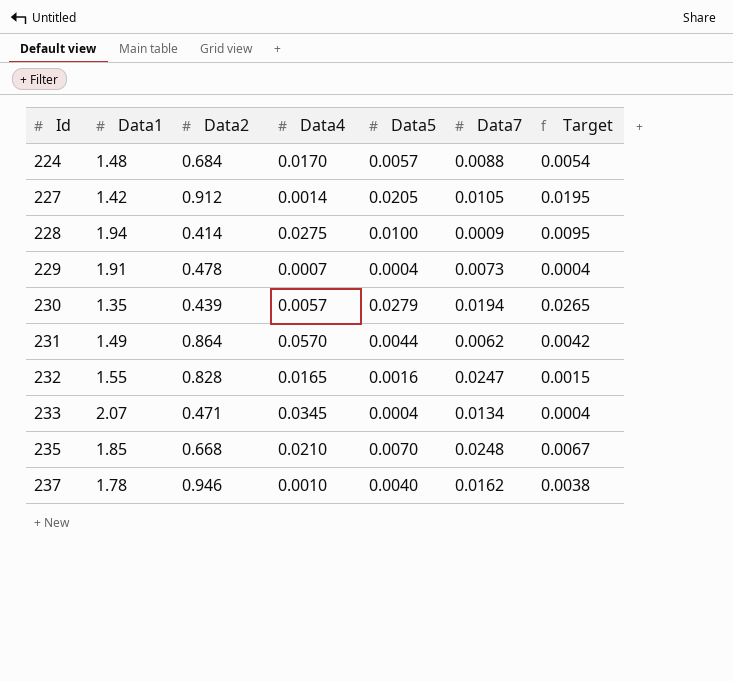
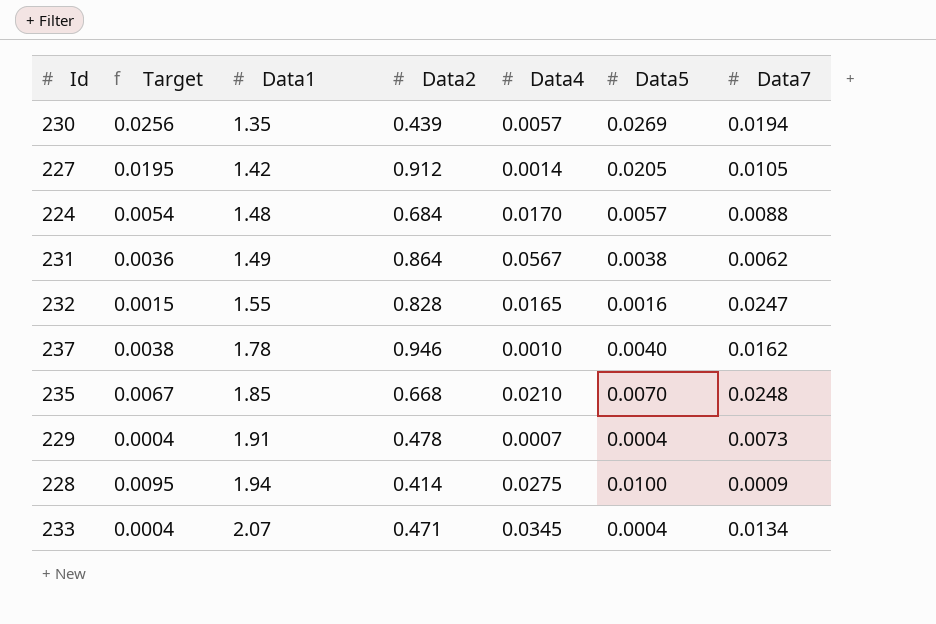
row order: Id ascending -> Data1 ascending
column Target | position: 7 -> 2
230 | Target: 0.0265 -> 0.0256
230 | Data5: 0.0279 -> 0.0269
231 | Target: 0.0042 -> 0.0036
231 | Data4: 0.0570 -> 0.0567
231 | Data5: 0.0044 -> 0.0038

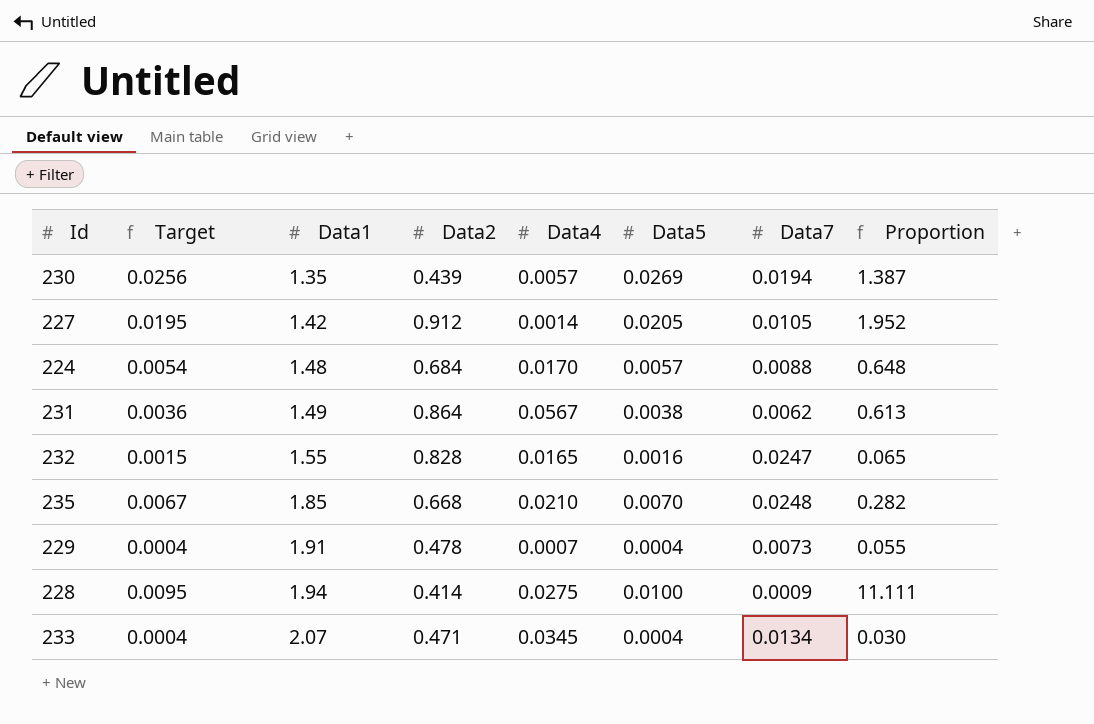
column Proportion | formula: none -> [Data5] / [Data7]
row 237: 0.0038 | 1.78 | 0.946 | 0.0010 | 0.0040 | 0.0162 -> none

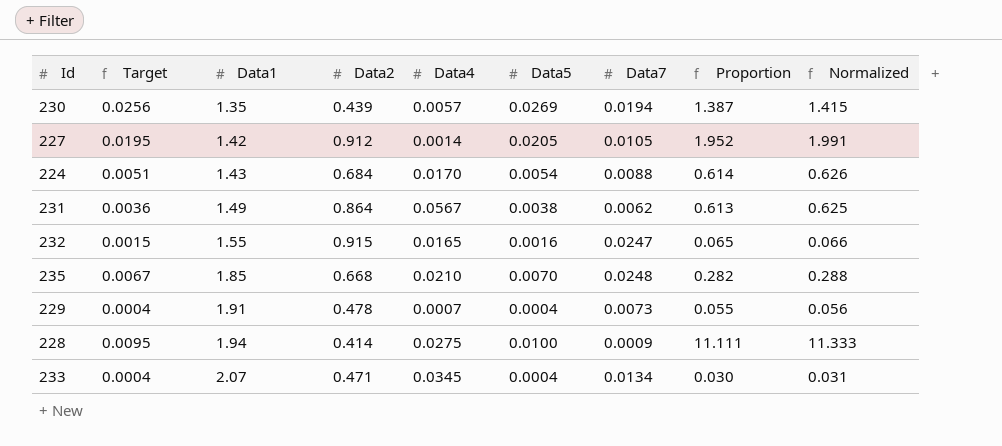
column Normalized | formula: none -> [Proportion] * 1.02
224 | Target: 0.0054 -> 0.0051
224 | Data1: 1.48 -> 1.43
224 | Data5: 0.0057 -> 0.0054
224 | Proportion: 0.648 -> 0.614
232 | Data2: 0.828 -> 0.915

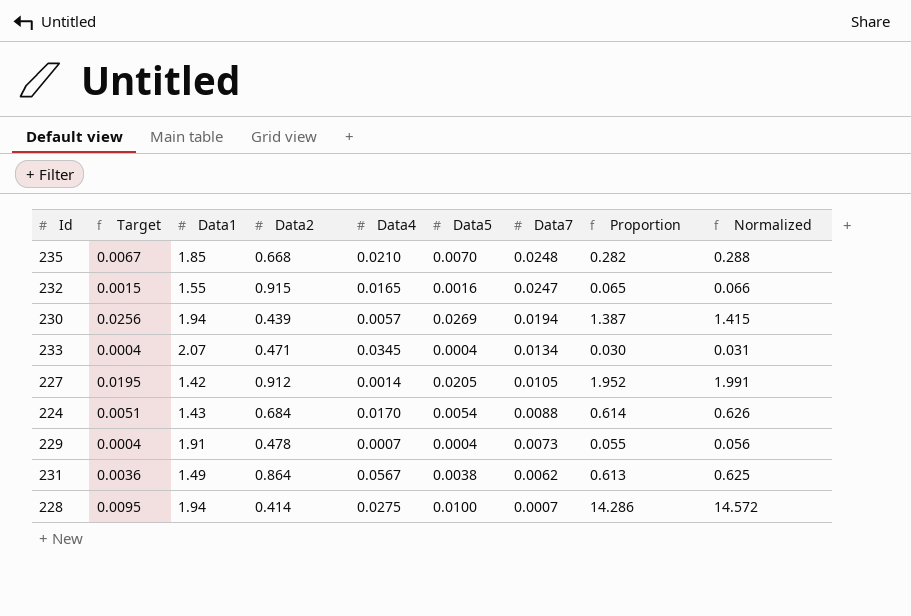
row order: Data1 ascending -> Data7 descending
230 | Data1: 1.35 -> 1.94
228 | Data7: 0.0009 -> 0.0007
228 | Proportion: 11.111 -> 14.286
228 | Normalized: 11.333 -> 14.572

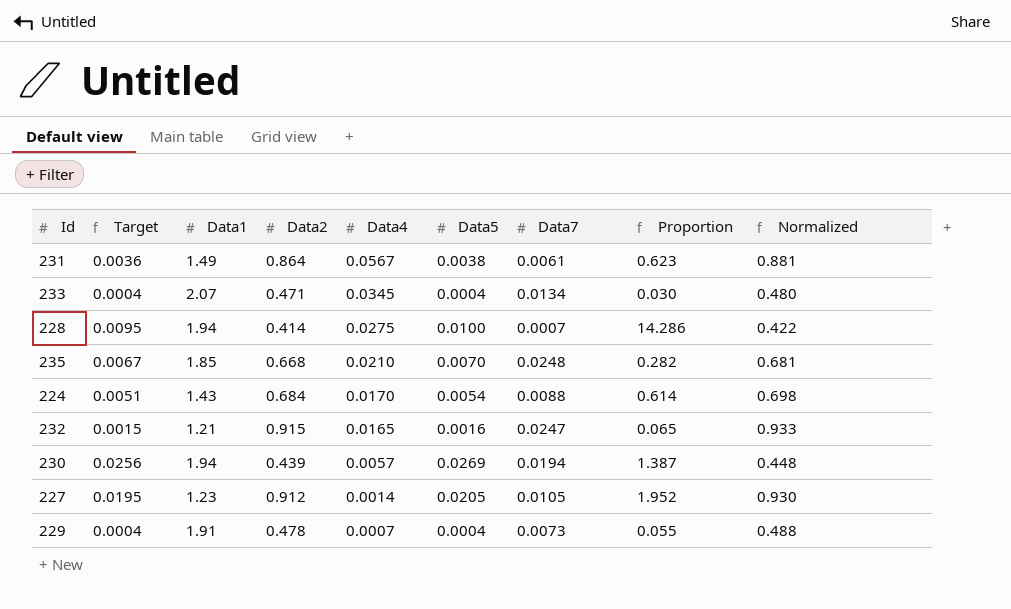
row order: Data7 descending -> Data4 descending
column Normalized | formula: [Proportion] * 1.02 -> [Data2] * 1.02
231 | Data7: 0.0062 -> 0.0061
231 | Proportion: 0.613 -> 0.623
232 | Data1: 1.55 -> 1.21
227 | Data1: 1.42 -> 1.23

